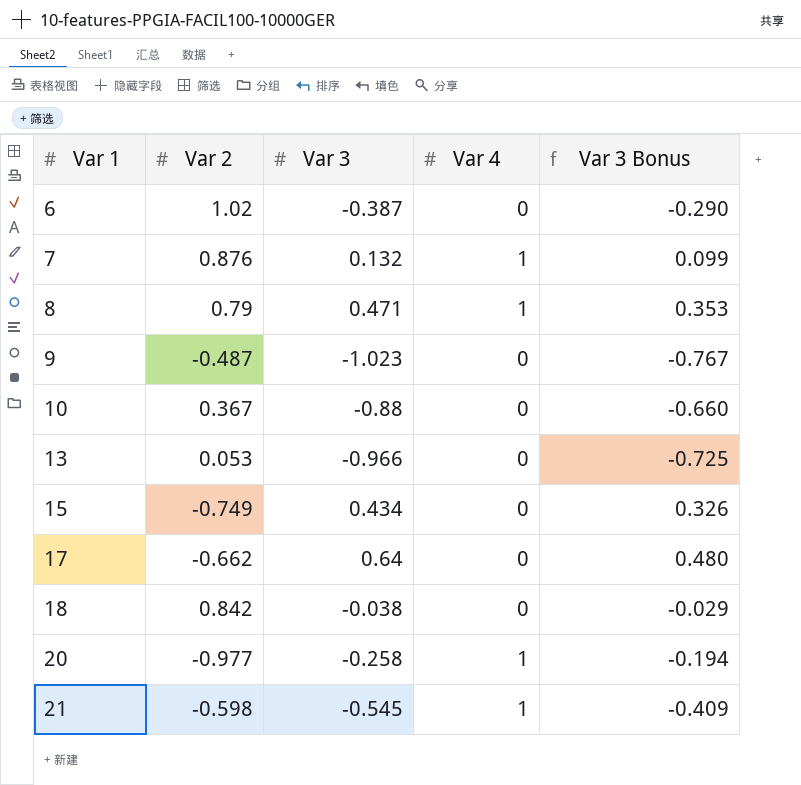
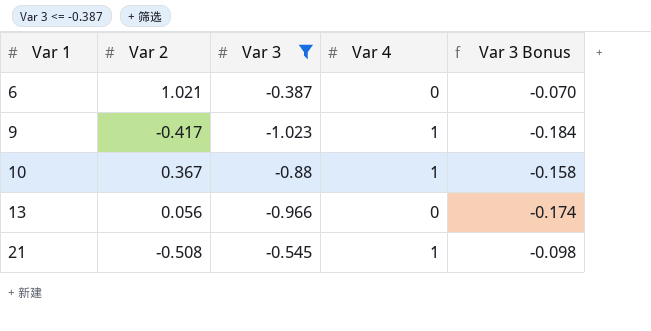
filter: none -> Var 3 <= -0.387
column Var 3 Bonus | formula: [Var 3] * 0.75 -> [Var 3] * 0.18
6 | Var 2: 1.02 -> 1.021
9 | Var 2: -0.487 -> -0.417
9 | Var 4: 0 -> 1
10 | Var 4: 0 -> 1
13 | Var 2: 0.053 -> 0.056
21 | Var 2: -0.598 -> -0.508

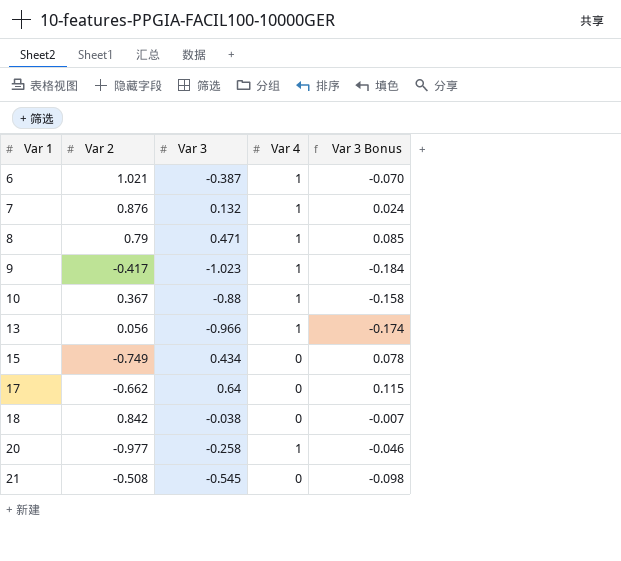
filter: Var 3 <= -0.387 -> none
6 | Var 4: 0 -> 1
13 | Var 4: 0 -> 1
21 | Var 4: 1 -> 0

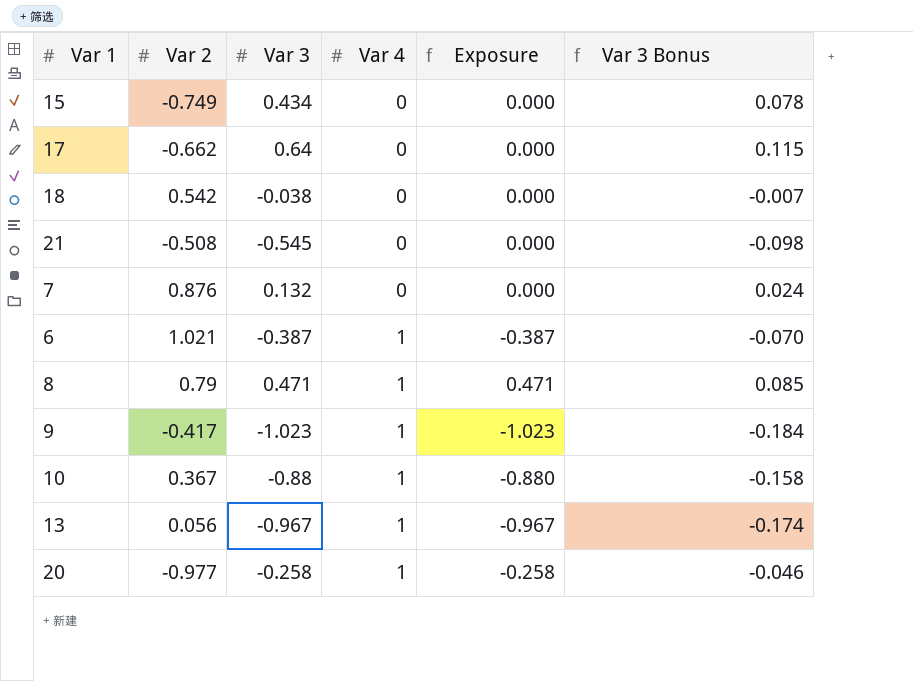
row order: Var 1 ascending -> Var 4 ascending
column Exposure | formula: none -> [Var 3] * [Var 4]
18 | Var 2: 0.842 -> 0.542
7 | Var 4: 1 -> 0
13 | Var 3: -0.966 -> -0.967

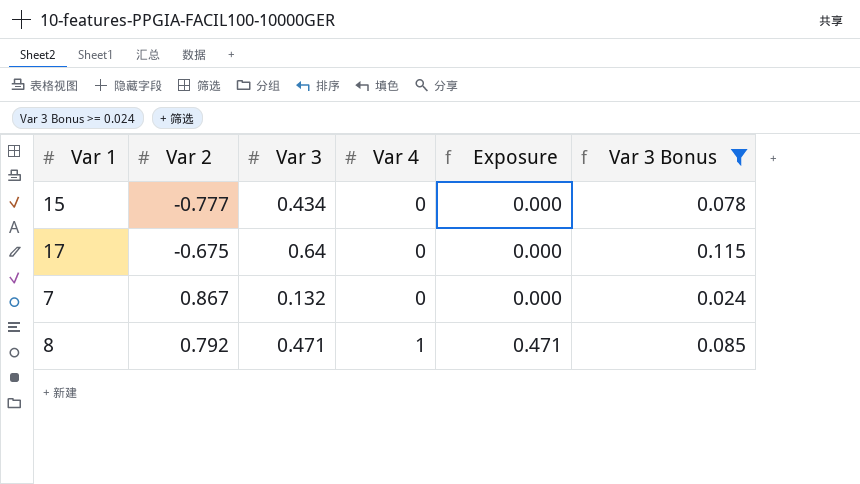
filter: none -> Var 3 Bonus >= 0.024
15 | Var 2: -0.749 -> -0.777
17 | Var 2: -0.662 -> -0.675
7 | Var 2: 0.876 -> 0.867
8 | Var 2: 0.79 -> 0.792

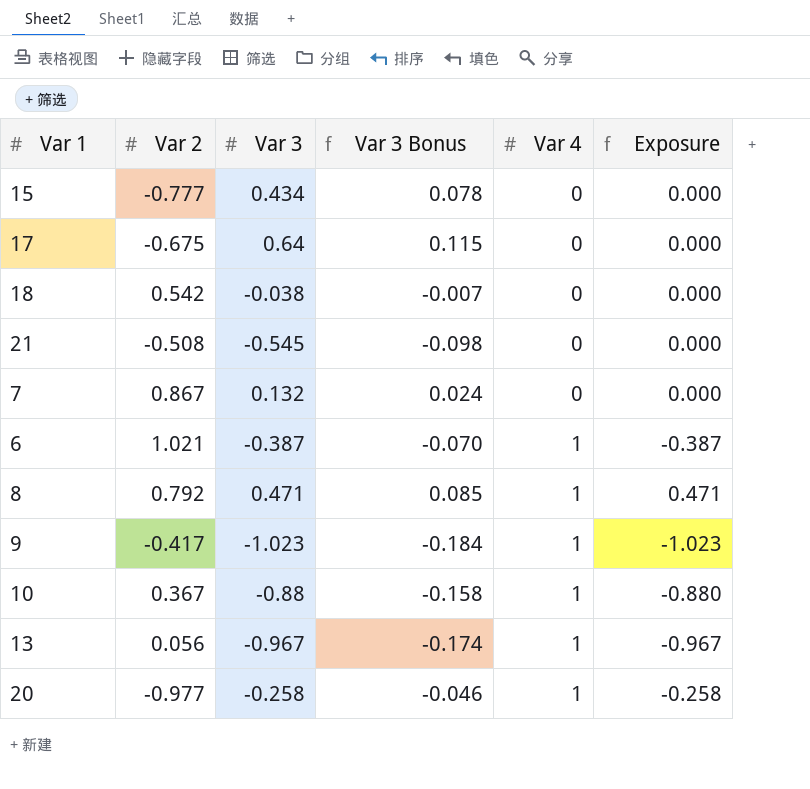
filter: Var 3 Bonus >= 0.024 -> none
column Var 3 Bonus | position: 6 -> 4

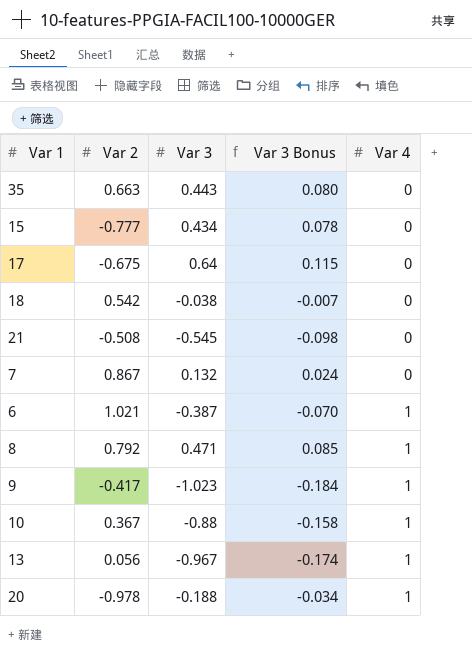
column Exposure | formula: [Var 3] * [Var 4] -> none
row 35: none -> 0.663 | 0.443 | 0.080 | 0
20 | Var 2: -0.977 -> -0.978
20 | Var 3: -0.258 -> -0.188
20 | Var 3 Bonus: -0.046 -> -0.034

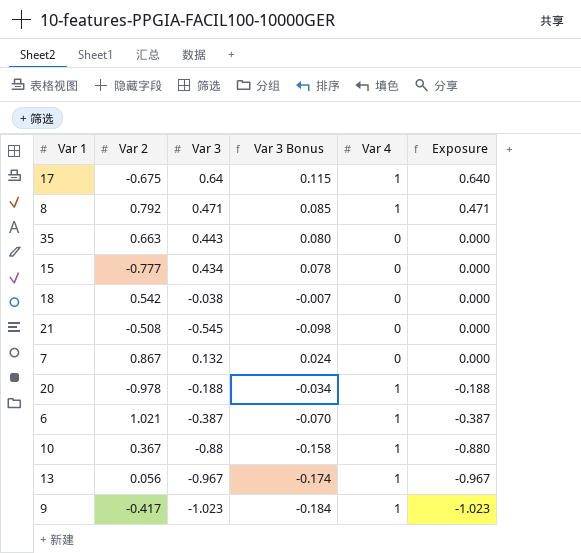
row order: Var 4 ascending -> Exposure descending
column Exposure | formula: none -> [Var 3] * [Var 4]
17 | Var 4: 0 -> 1

